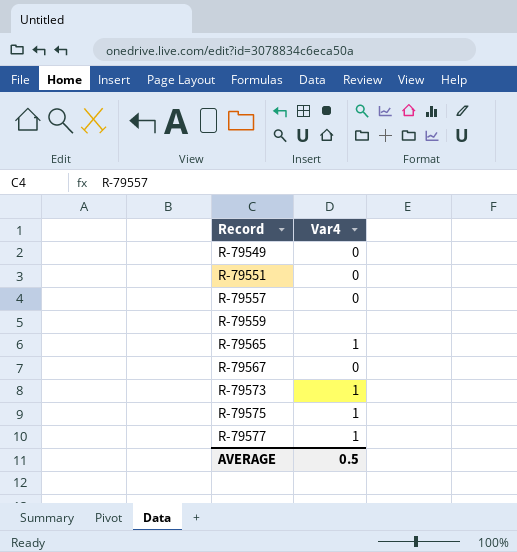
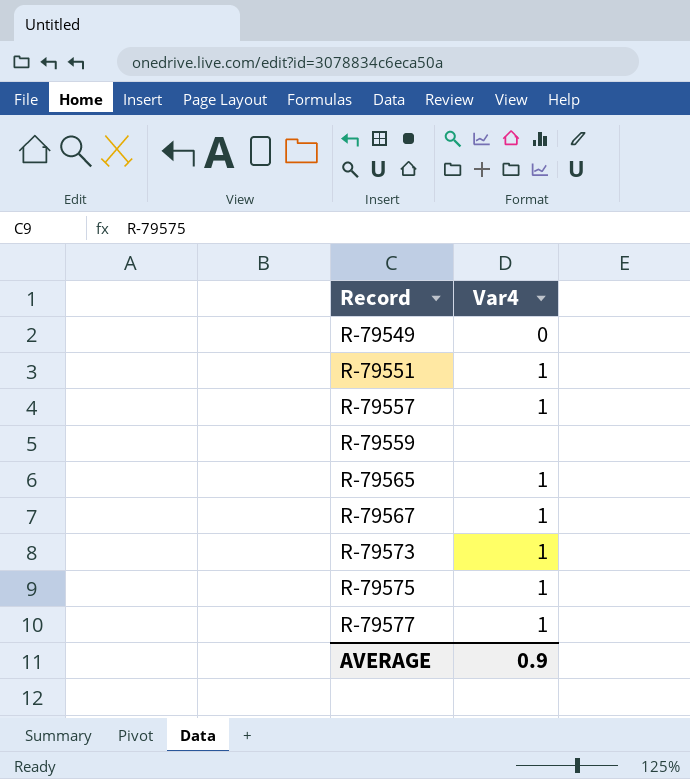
R-79551 | Var4: 0 -> 1
R-79557 | Var4: 0 -> 1
R-79567 | Var4: 0 -> 1
AVERAGE | Var4: 0.5 -> 0.9

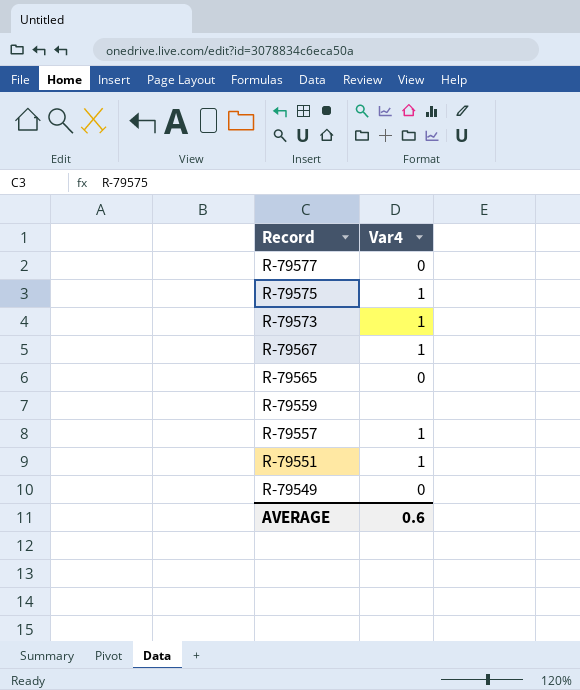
row order: Record ascending -> Record descending
R-79577 | Var4: 1 -> 0
R-79565 | Var4: 1 -> 0
AVERAGE | Var4: 0.9 -> 0.6

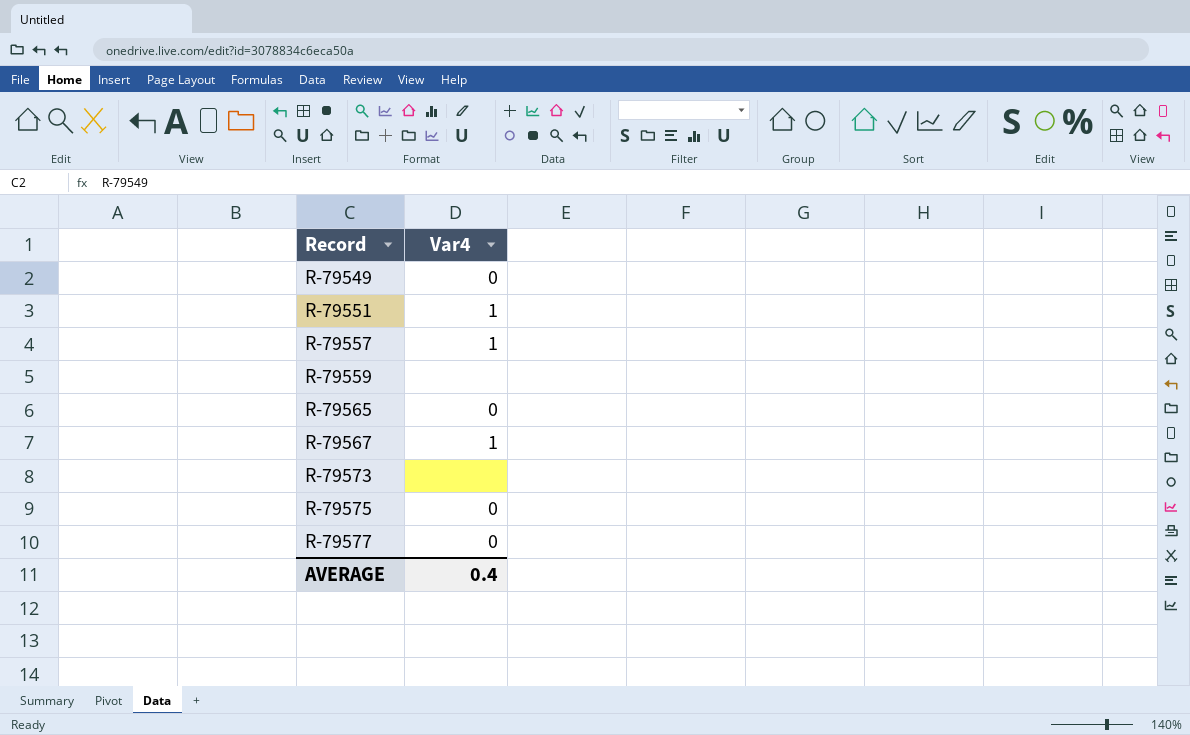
row order: Record descending -> Record ascending
R-79573 | Var4: 1 -> none
R-79575 | Var4: 1 -> 0
AVERAGE | Var4: 0.6 -> 0.4

